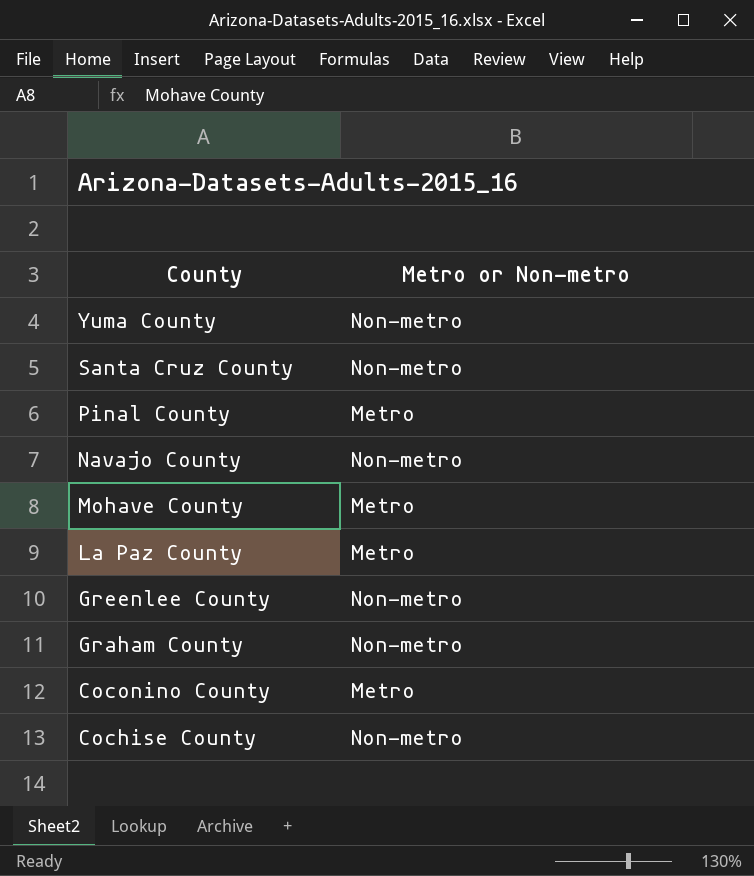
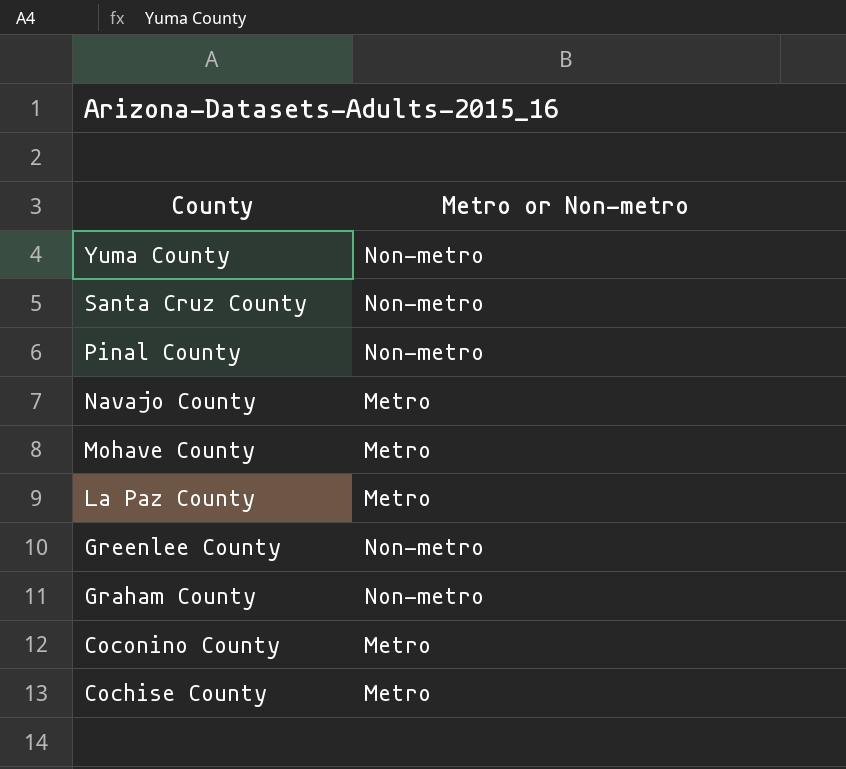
Pinal County | Metro or Non-metro: Metro -> Non-metro
Navajo County | Metro or Non-metro: Non-metro -> Metro
Cochise County | Metro or Non-metro: Non-metro -> Metro

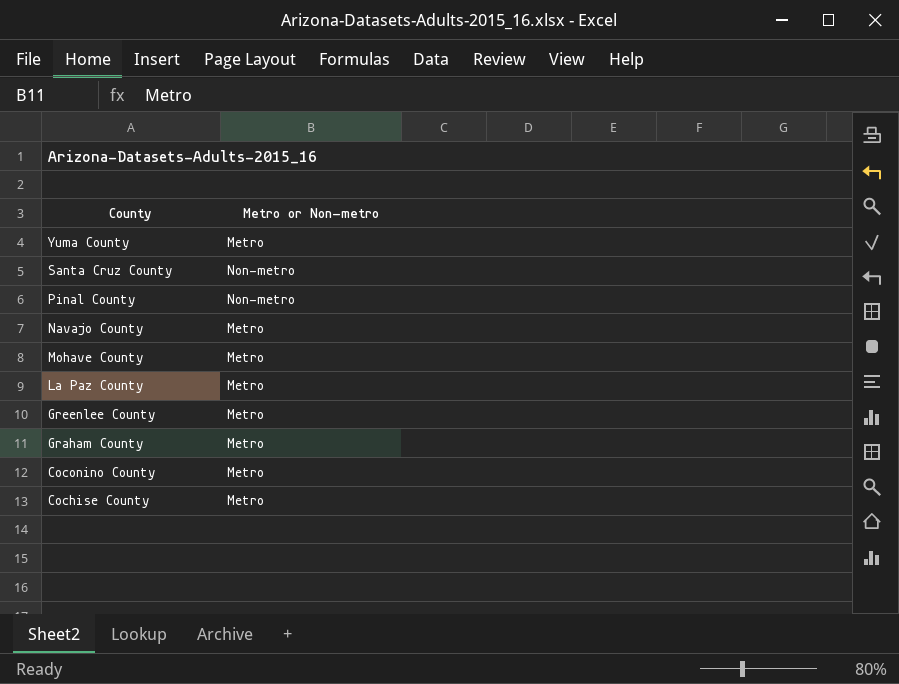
Yuma County | Metro or Non-metro: Non-metro -> Metro
Greenlee County | Metro or Non-metro: Non-metro -> Metro
Graham County | Metro or Non-metro: Non-metro -> Metro

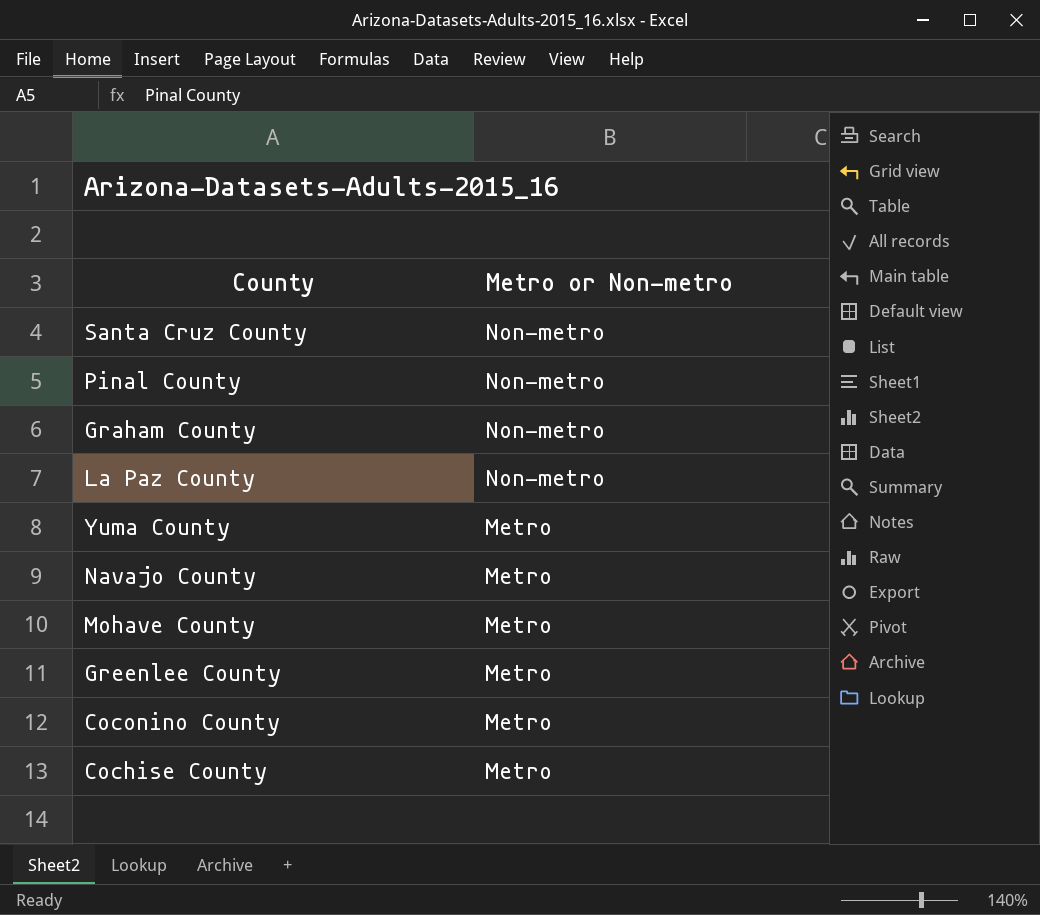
row order: County descending -> Metro or Non-metro descending
Graham County | Metro or Non-metro: Metro -> Non-metro
La Paz County | Metro or Non-metro: Metro -> Non-metro

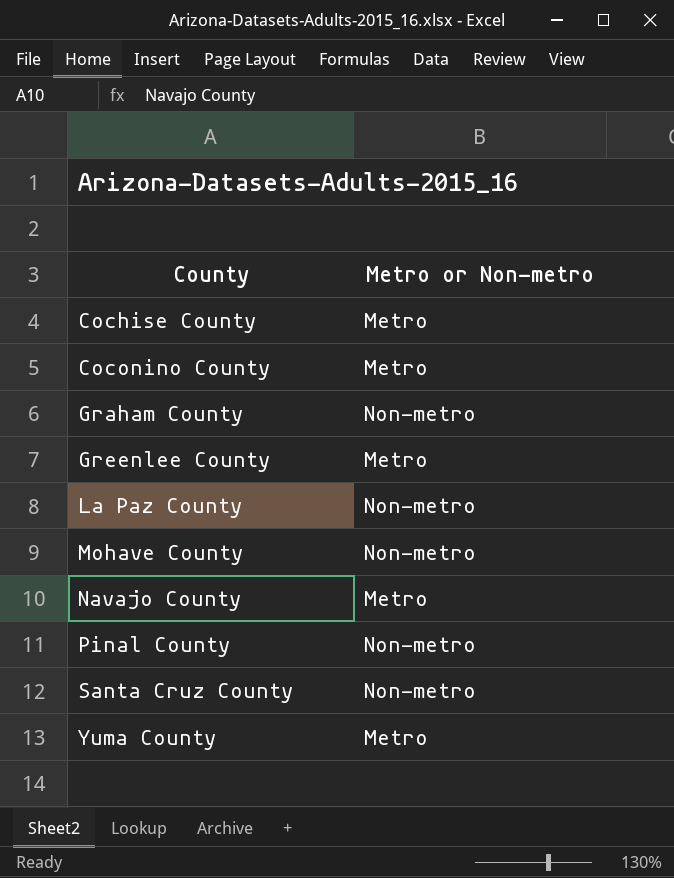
row order: Metro or Non-metro descending -> County ascending
Mohave County | Metro or Non-metro: Metro -> Non-metro

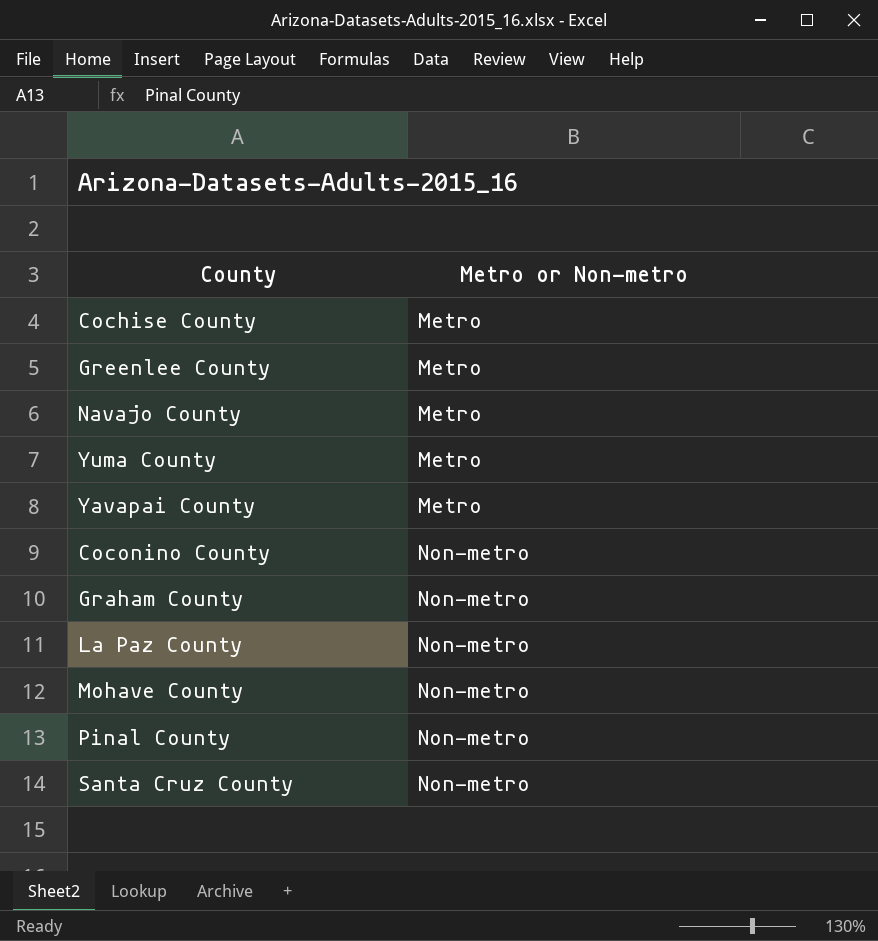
row order: County ascending -> Metro or Non-metro ascending
row Yavapai County: none -> Metro
Coconino County | Metro or Non-metro: Metro -> Non-metro

